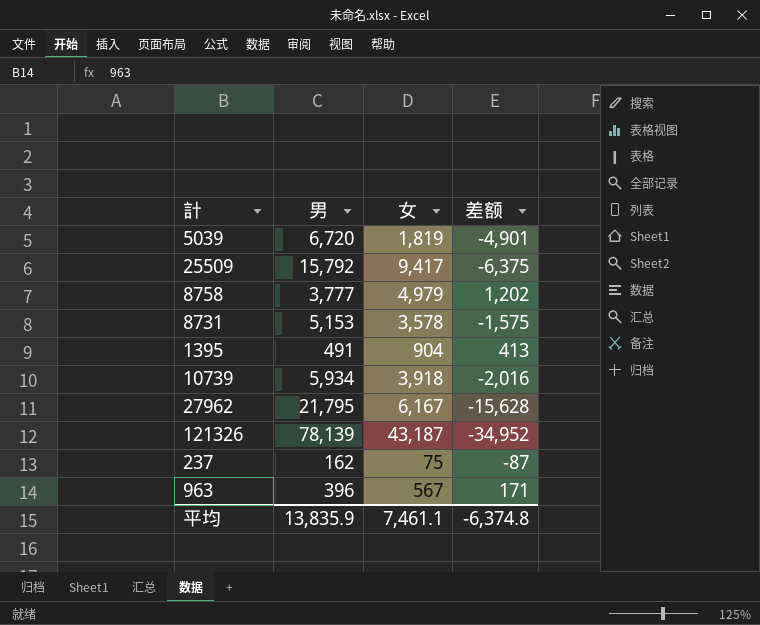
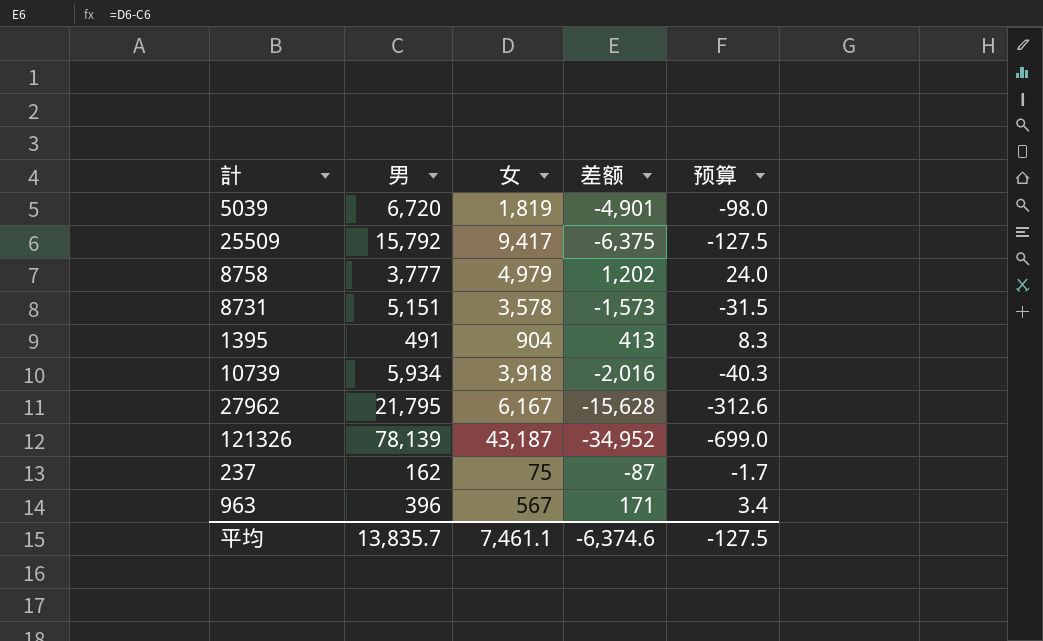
column 预算 | formula: none -> [差额] * 0.02
8731 | 男: 5,153 -> 5,151
8731 | 差额: -1,575 -> -1,573
平均 | 男: 13,835.9 -> 13,835.7
平均 | 差额: -6,374.8 -> -6,374.6

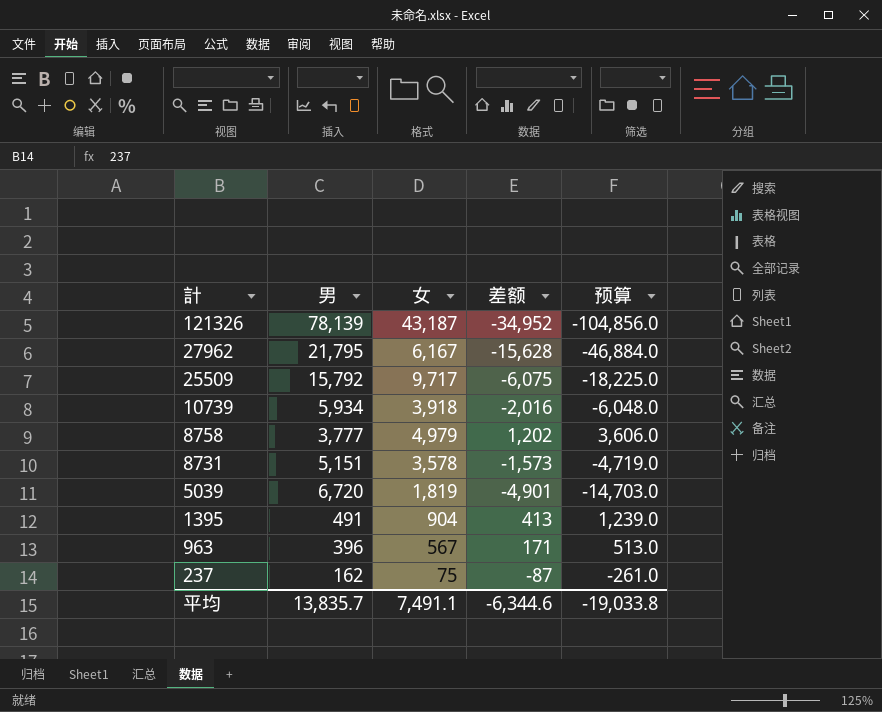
row order: none -> 計 descending
column 预算 | formula: [差额] * 0.02 -> [差额] * 3
25509 | 女: 9,417 -> 9,717
25509 | 差额: -6,375 -> -6,075
平均 | 女: 7,461.1 -> 7,491.1
平均 | 差额: -6,374.6 -> -6,344.6
平均 | 预算: -127.5 -> -19,033.8

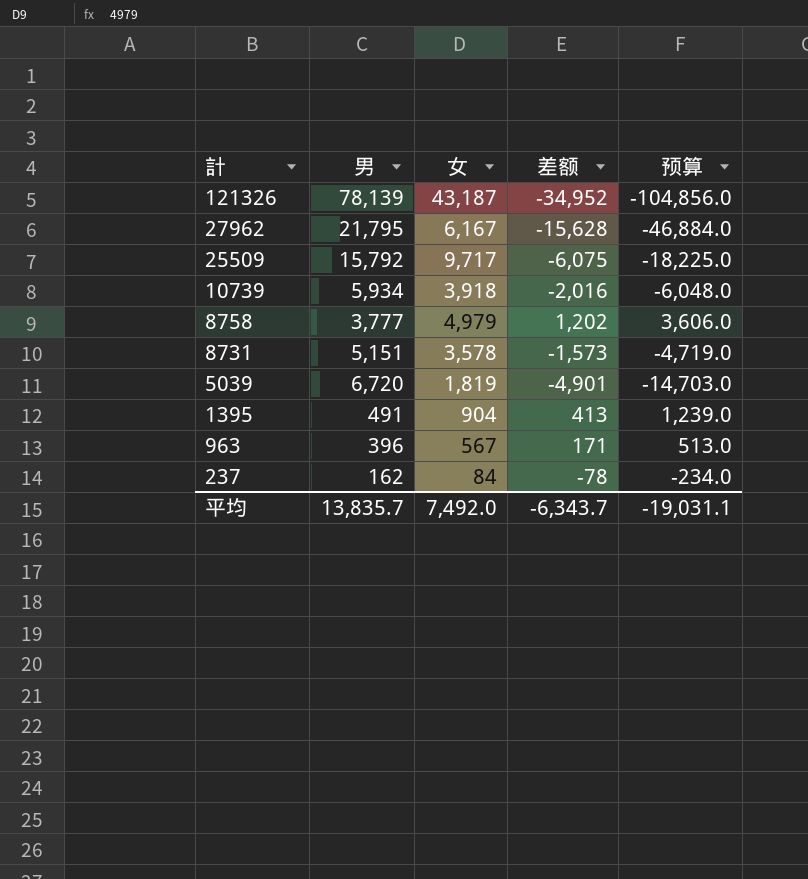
237 | 女: 75 -> 84
237 | 差额: -87 -> -78
237 | 预算: -261.0 -> -234.0
平均 | 女: 7,491.1 -> 7,492.0
平均 | 差额: -6,344.6 -> -6,343.7
平均 | 预算: -19,033.8 -> -19,031.1

